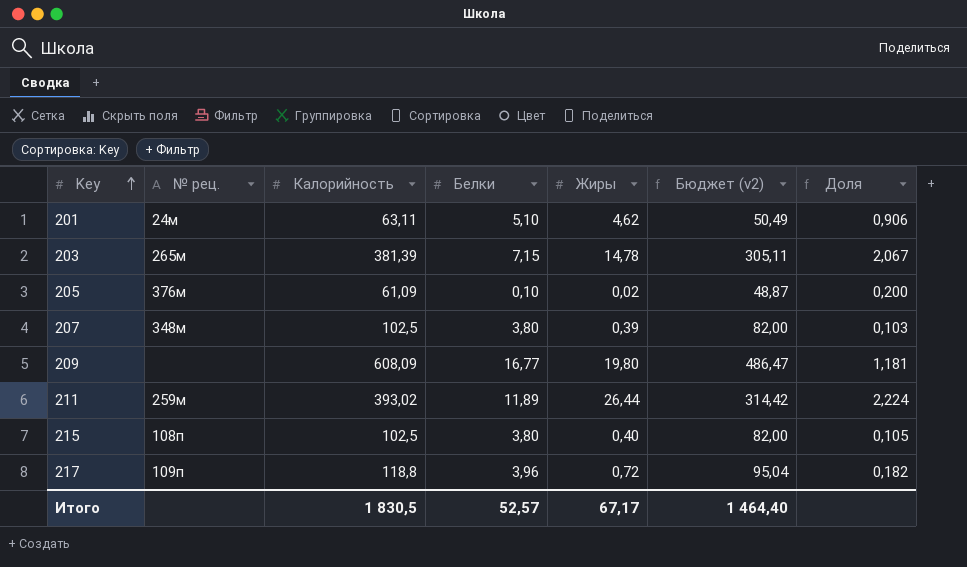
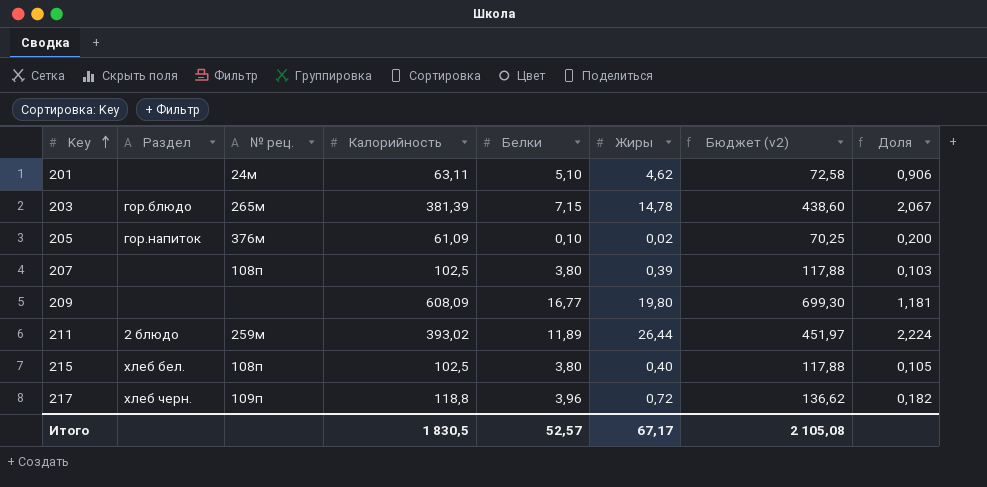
column Раздел | position: none -> 2
column Бюджет (v2) | formula: [Калорийность] * 0,8 -> [Калорийность] * 1,15
207 | № рец.: 348м -> 108п
Итого | Бюджет (v2): 1 464,40 -> 2 105,08

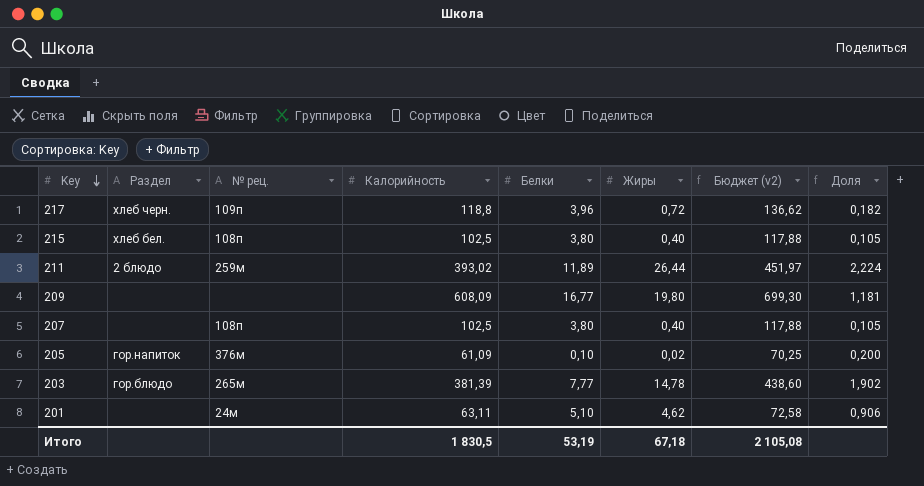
row order: Key ascending -> Key descending
207 | Жиры: 0,39 -> 0,40
207 | Доля: 0,103 -> 0,105
203 | Белки: 7,15 -> 7,77
203 | Доля: 2,067 -> 1,902
Итого | Белки: 52,57 -> 53,19
Итого | Жиры: 67,17 -> 67,18

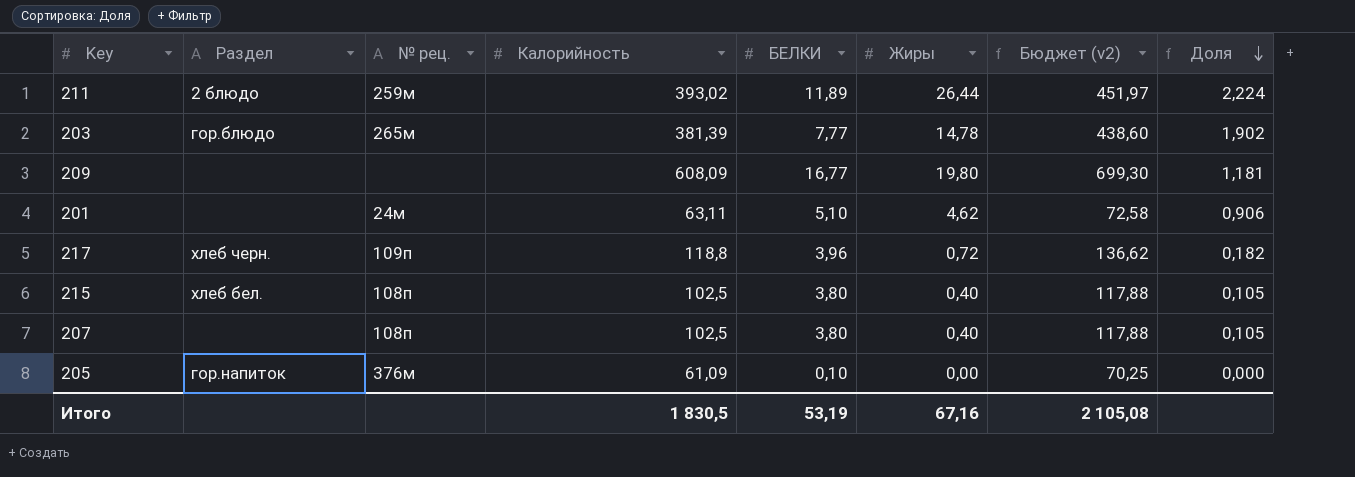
row order: Key descending -> Доля descending
column name: Белки -> БЕЛКИ
205 | Жиры: 0,02 -> 0,00
205 | Доля: 0,200 -> 0,000
Итого | Жиры: 67,18 -> 67,16

